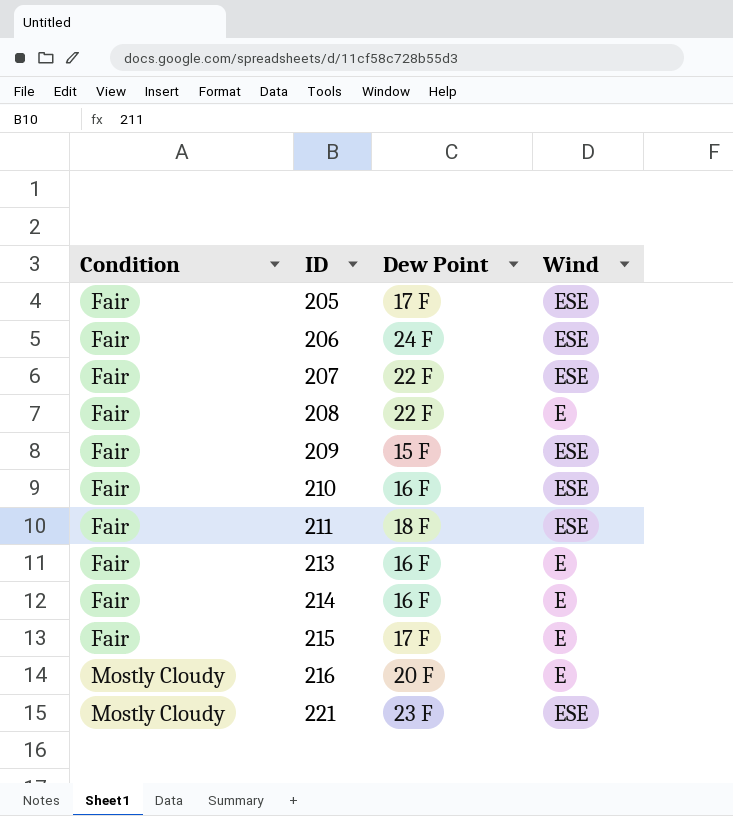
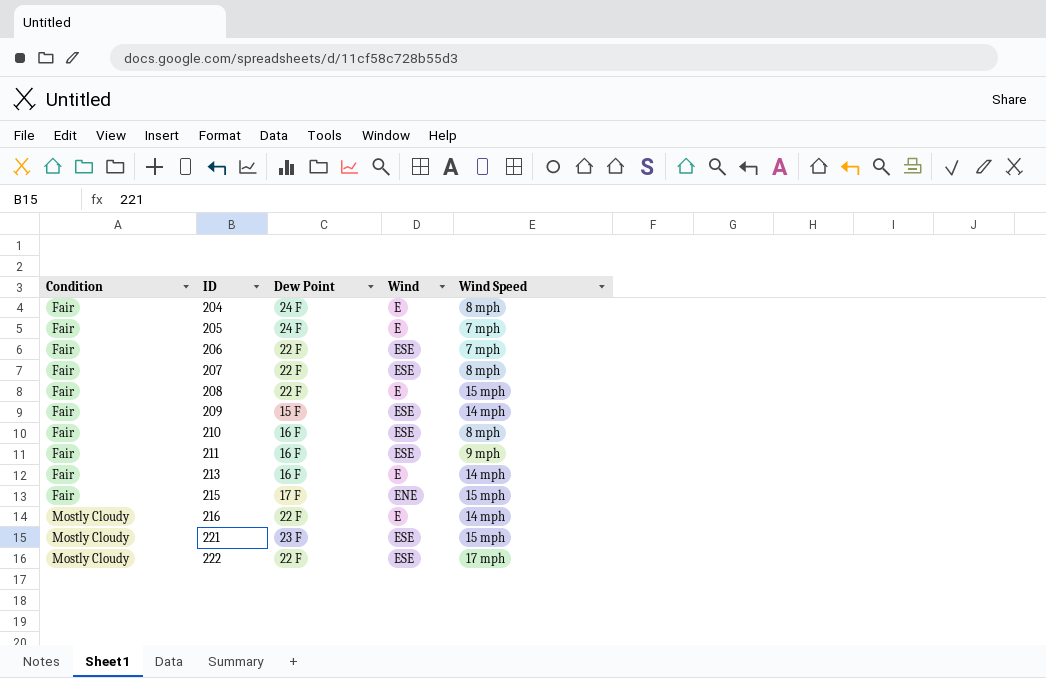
column Wind Speed | position: none -> 5
row 214: Fair | 16 F | E -> none
row 204: none -> Fair | 24 F | E | 8 mph
205 | Dew Point: 17 F -> 24 F
205 | Wind: ESE -> E
206 | Dew Point: 24 F -> 22 F
211 | Dew Point: 18 F -> 16 F
215 | Wind: E -> ENE
216 | Dew Point: 20 F -> 22 F
row 222: none -> Mostly Cloudy | 22 F | ESE | 17 mph

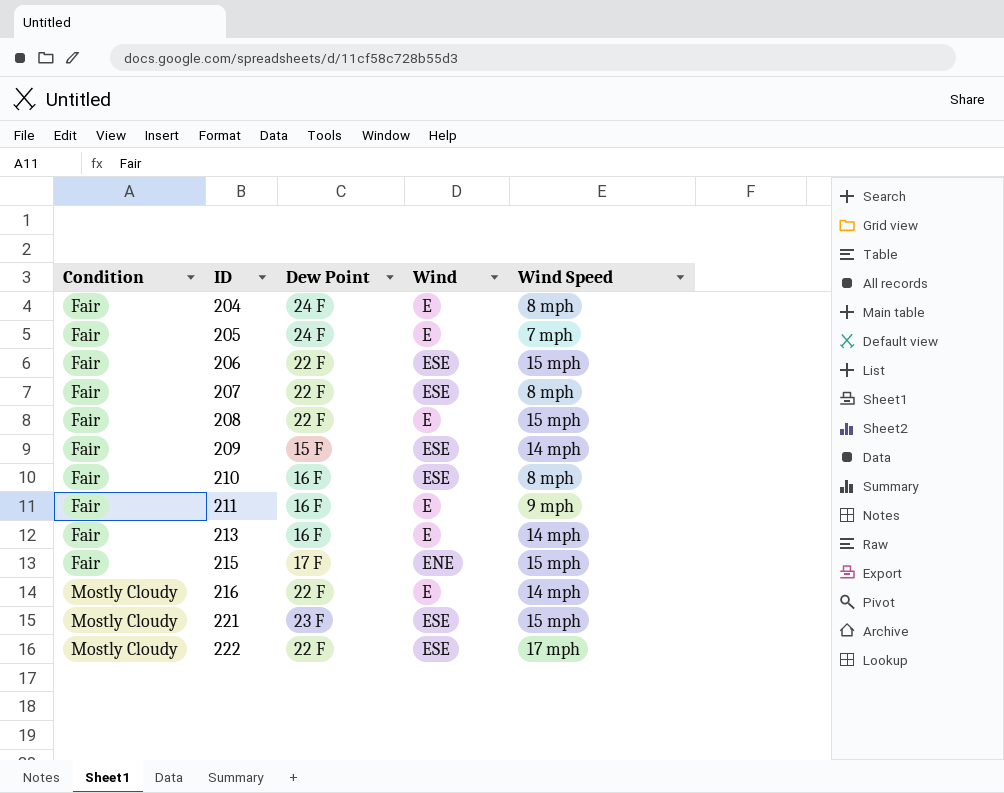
206 | Wind Speed: 7 mph -> 15 mph
211 | Wind: ESE -> E

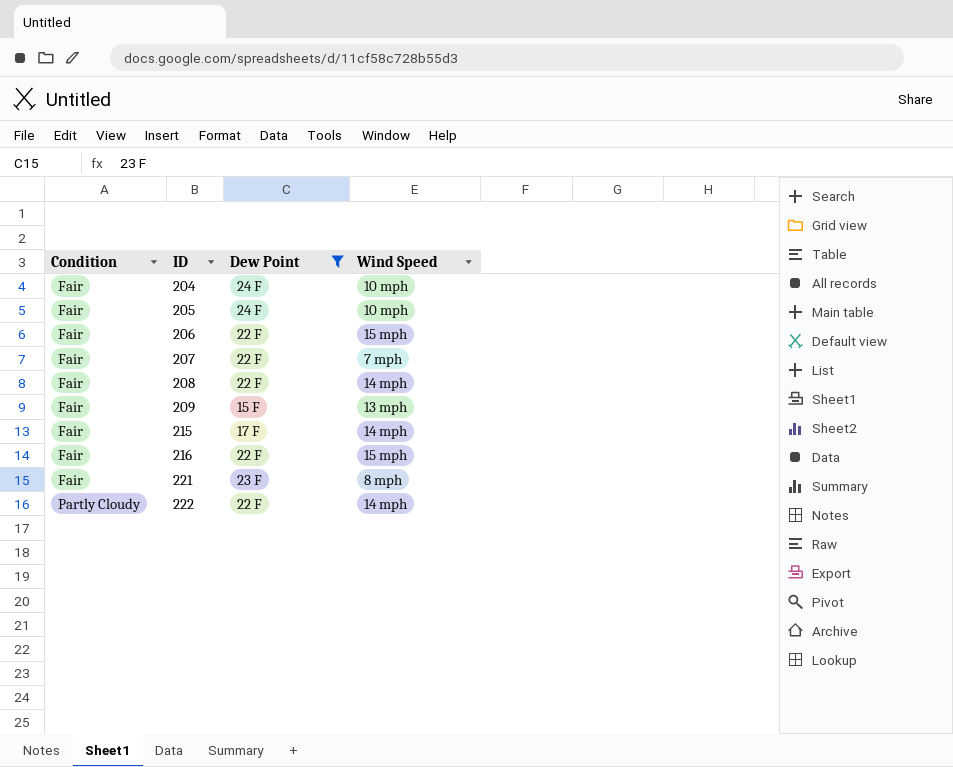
filter: none -> Dew Point != 16 F
column Wind | position: 4 -> none
204 | Wind Speed: 8 mph -> 10 mph
205 | Wind Speed: 7 mph -> 10 mph
207 | Wind Speed: 8 mph -> 7 mph
208 | Wind Speed: 15 mph -> 14 mph
209 | Wind Speed: 14 mph -> 13 mph
215 | Wind Speed: 15 mph -> 14 mph
216 | Condition: Mostly Cloudy -> Fair
216 | Wind Speed: 14 mph -> 15 mph
221 | Condition: Mostly Cloudy -> Fair
221 | Wind Speed: 15 mph -> 8 mph
222 | Condition: Mostly Cloudy -> Partly Cloudy
222 | Wind Speed: 17 mph -> 14 mph

